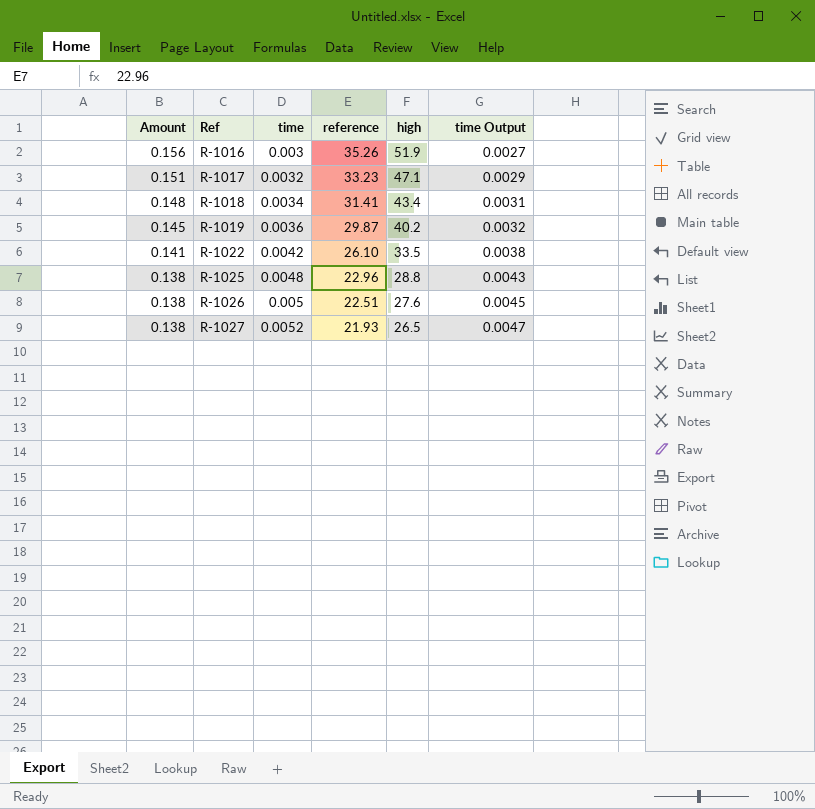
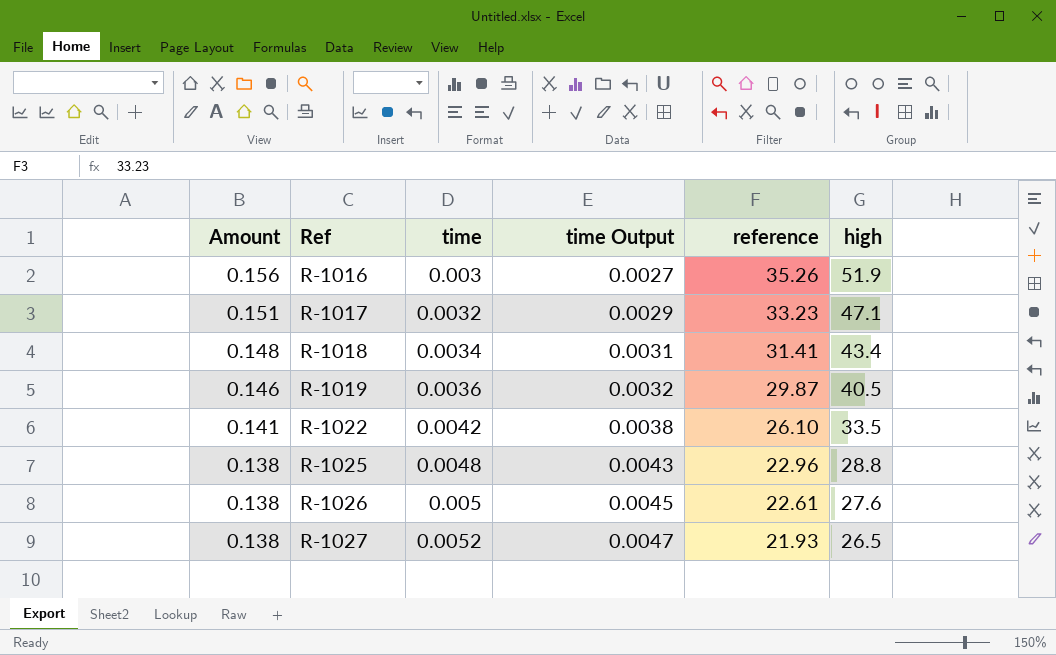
column time Output | position: 6 -> 4
R-1019 | Amount: 0.145 -> 0.146
R-1019 | high: 40.2 -> 40.5
R-1026 | reference: 22.51 -> 22.61

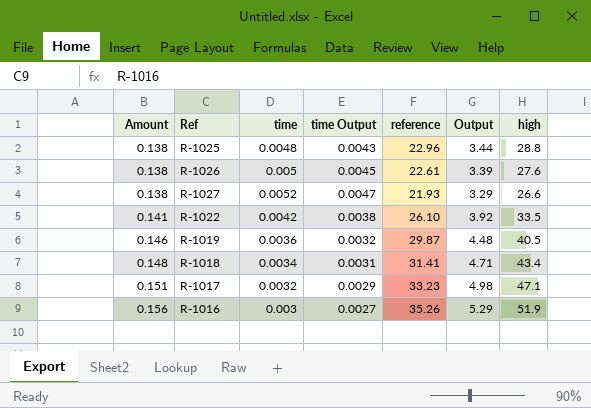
row order: Amount descending -> Amount ascending
column Output | formula: none -> [reference] * 0.15
R-1027 | high: 26.5 -> 26.6

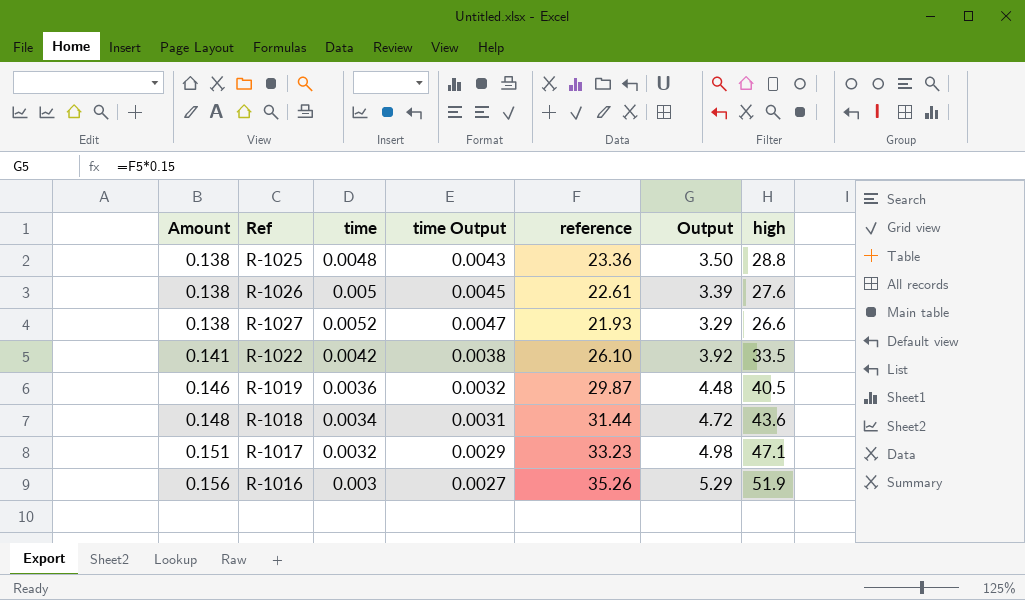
R-1025 | reference: 22.96 -> 23.36
R-1025 | Output: 3.44 -> 3.50
R-1018 | reference: 31.41 -> 31.44
R-1018 | Output: 4.71 -> 4.72
R-1018 | high: 43.4 -> 43.6

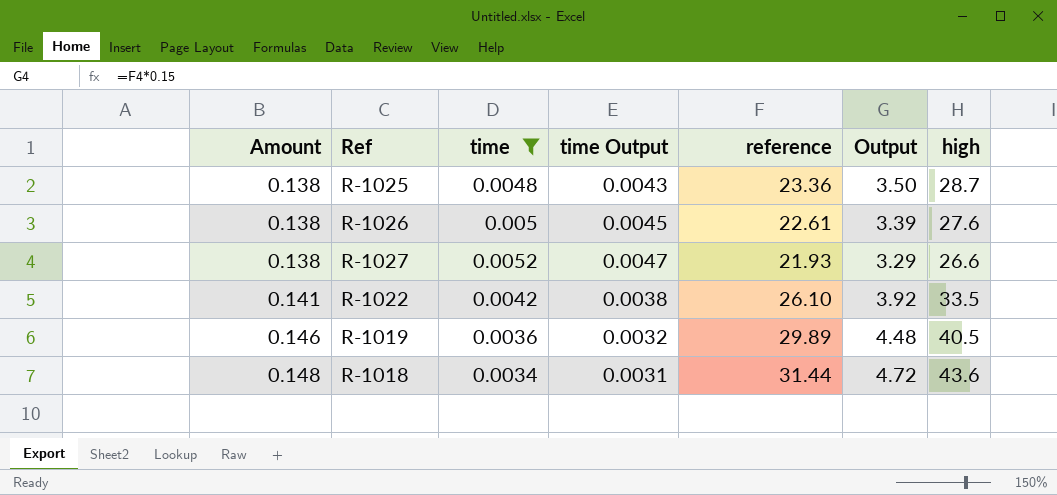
filter: none -> time >= 0.0034
R-1025 | high: 28.8 -> 28.7
R-1019 | reference: 29.87 -> 29.89

